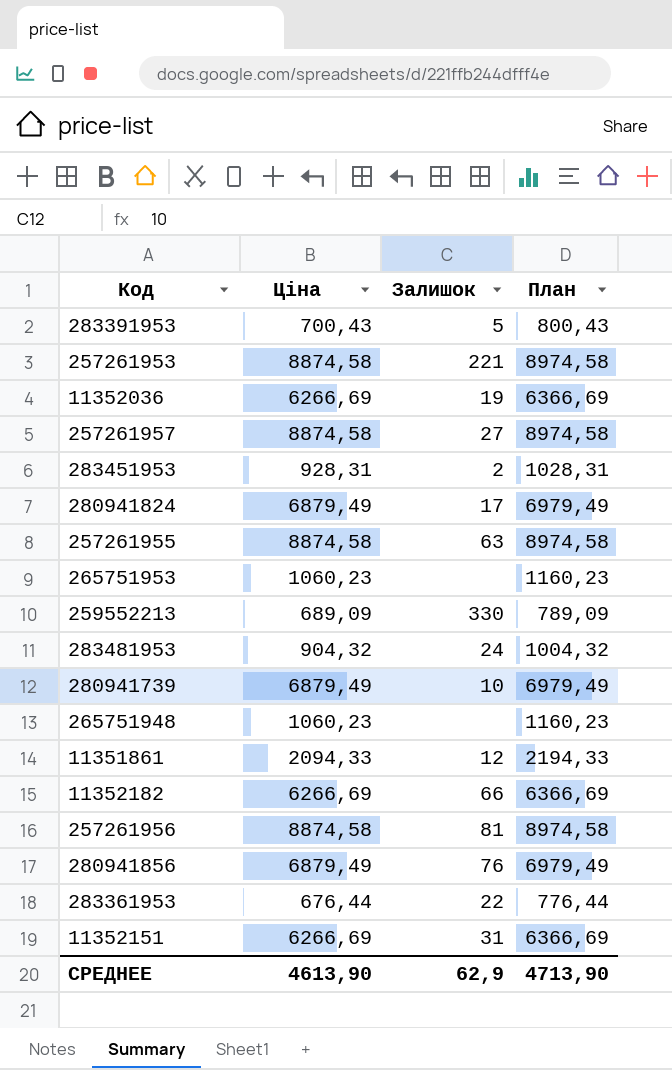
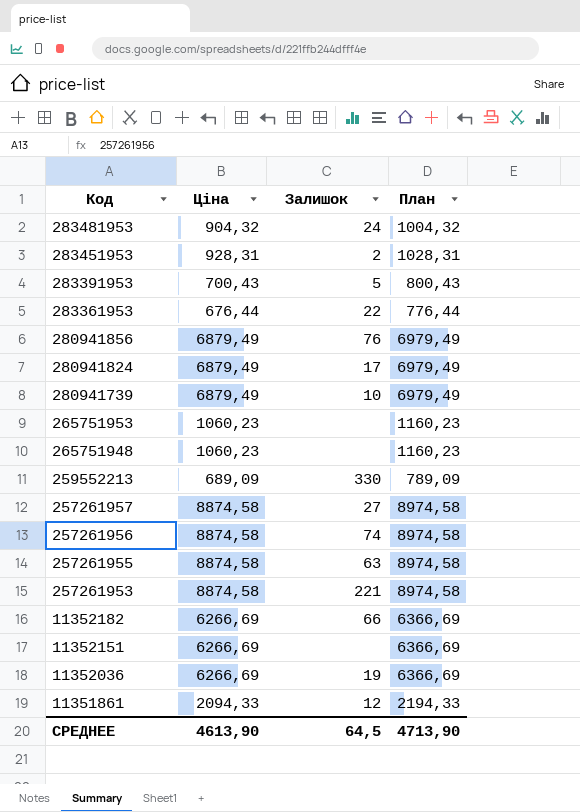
row order: none -> Код descending
257261956 | Залишок: 81 -> 74
11352151 | Залишок: 31 -> none
СРЕДНЕЕ | Залишок: 62,9 -> 64,5

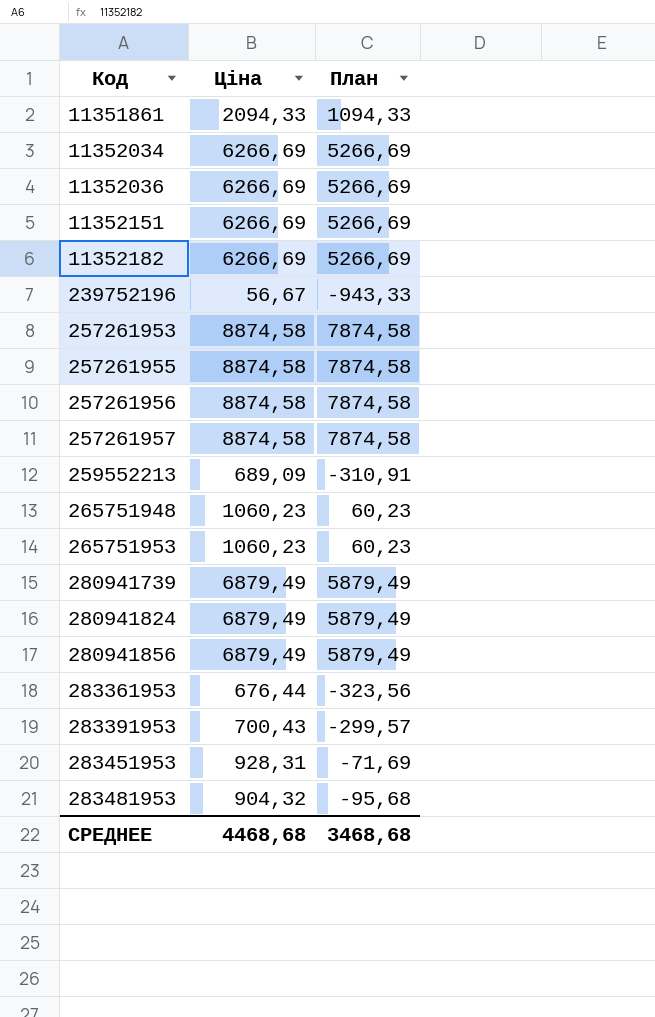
row order: Код descending -> Код ascending
column Залишок | position: 3 -> none
column План | formula: [Ціна] + 100 -> [Ціна] - 1000
row 11352034: none -> 6266,69 | 5266,69
row 239752196: none -> 56,67 | -943,33
СРЕДНЕЕ | Ціна: 4613,90 -> 4468,68
СРЕДНЕЕ | План: 4713,90 -> 3468,68

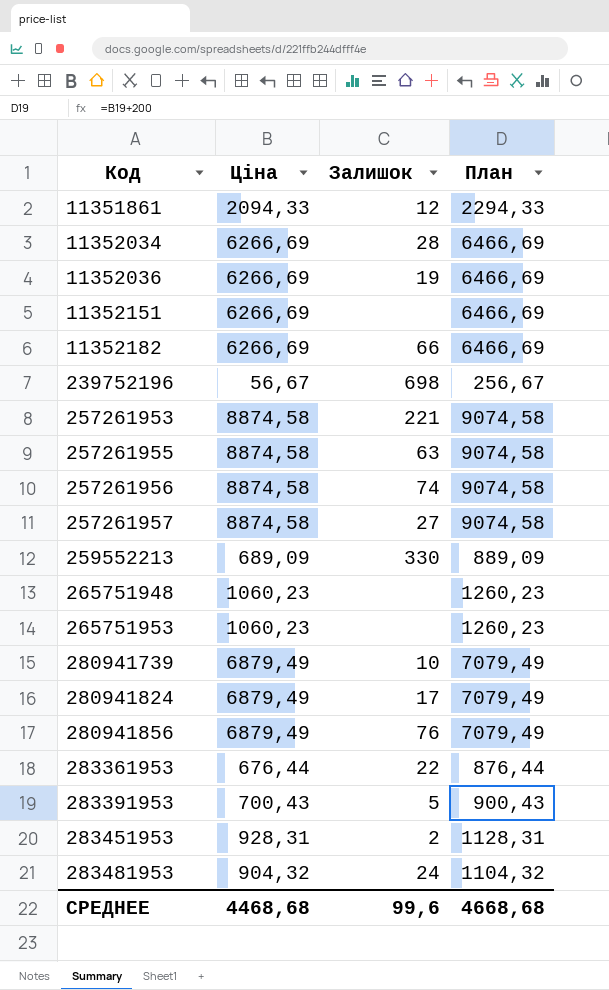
column Залишок | position: none -> 3
column План | formula: [Ціна] - 1000 -> [Ціна] + 200
СРЕДНЕЕ | План: 3468,68 -> 4668,68

